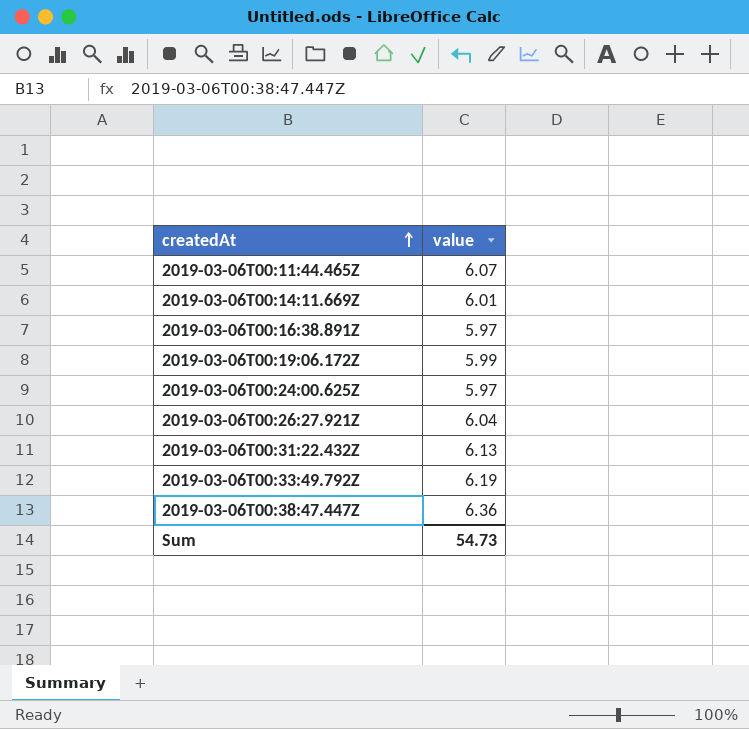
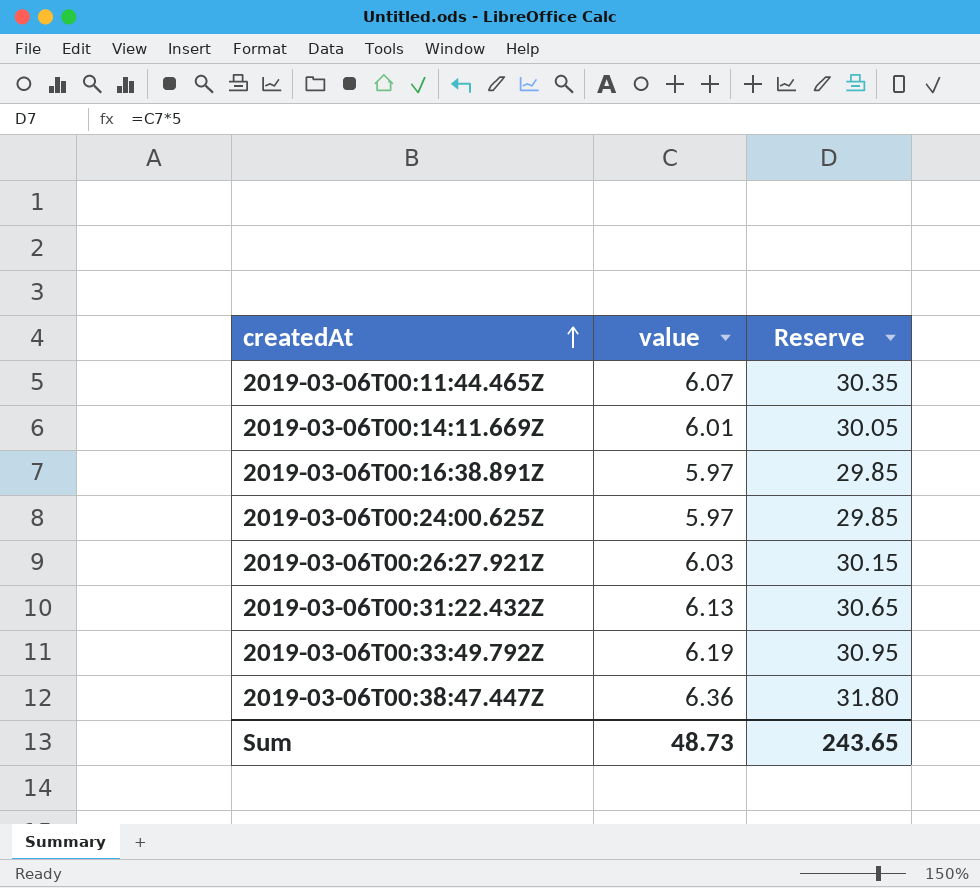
column Reserve | formula: none -> [value] * 5
row 2019-03-06T00:19:06.172Z: 5.99 -> none
2019-03-06T00:26:27.921Z | value: 6.04 -> 6.03
Sum | value: 54.73 -> 48.73

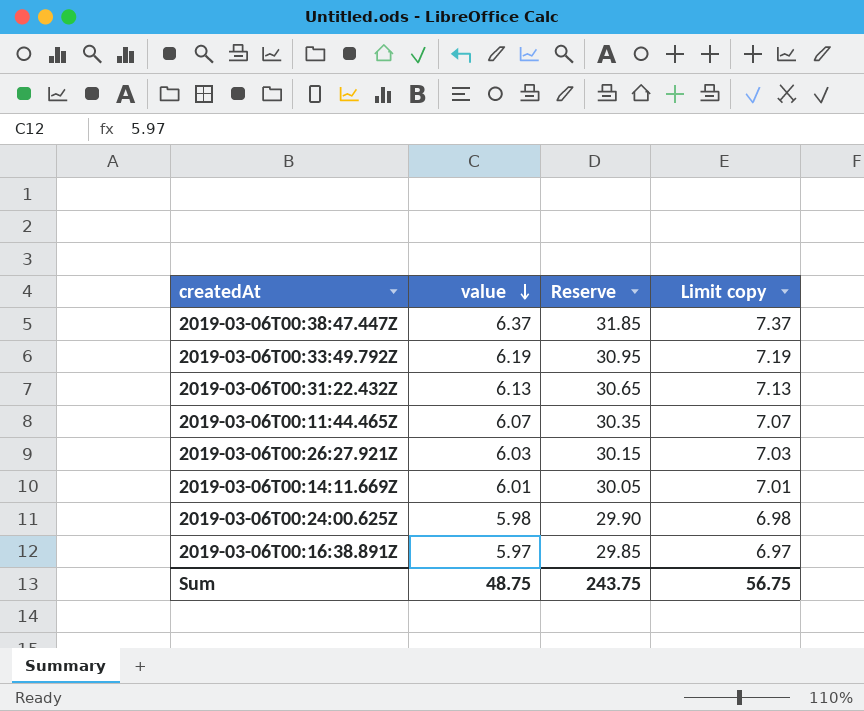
row order: createdAt ascending -> value descending
column Limit copy | formula: none -> [value] + 1
2019-03-06T00:38:47.447Z | value: 6.36 -> 6.37
2019-03-06T00:38:47.447Z | Reserve: 31.80 -> 31.85
2019-03-06T00:24:00.625Z | value: 5.97 -> 5.98
2019-03-06T00:24:00.625Z | Reserve: 29.85 -> 29.90
Sum | value: 48.73 -> 48.75
Sum | Reserve: 243.65 -> 243.75

